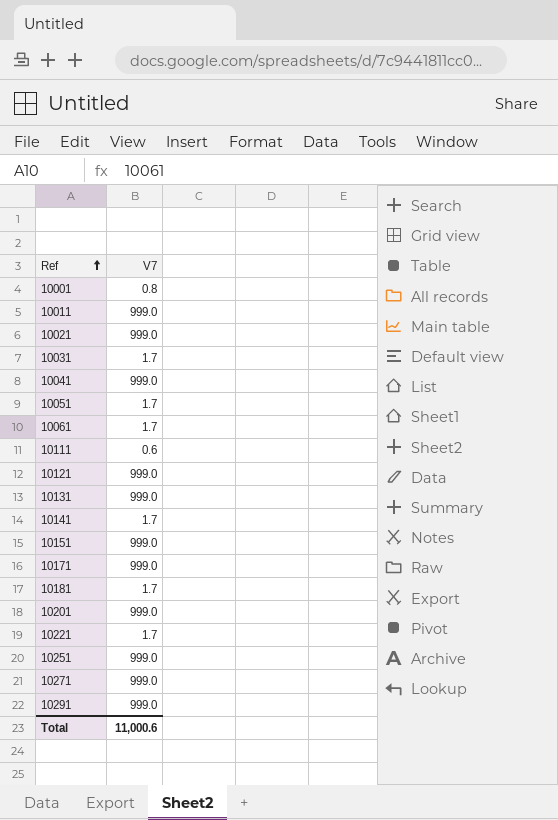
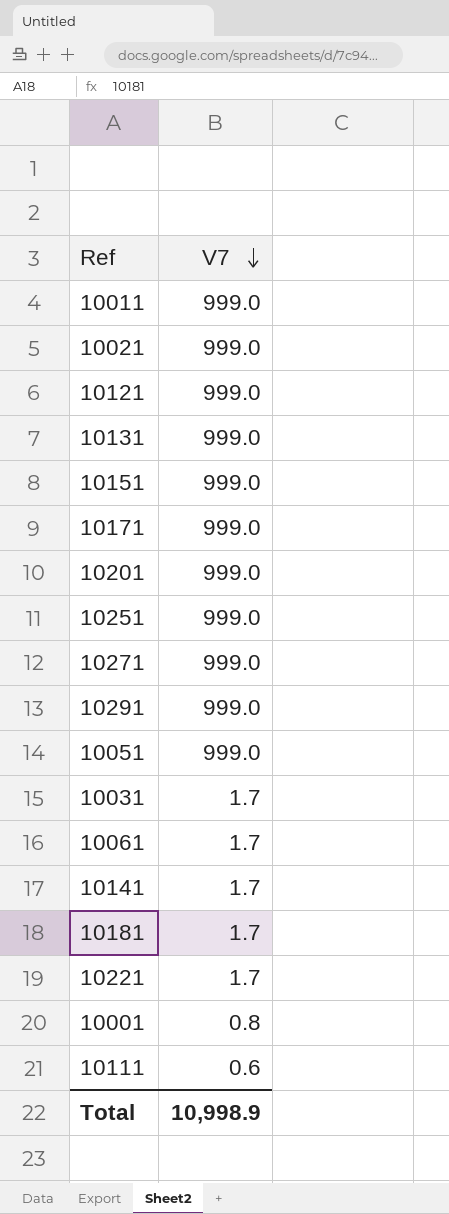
row order: Ref ascending -> V7 descending
row 10041: 999.0 -> none
10051 | V7: 1.7 -> 999.0
Total | V7: 11,000.6 -> 10,998.9

